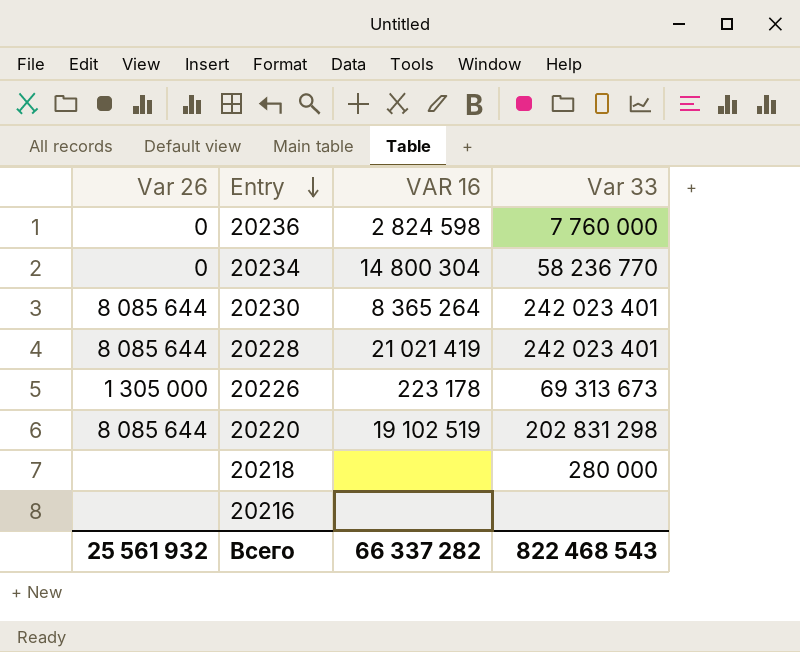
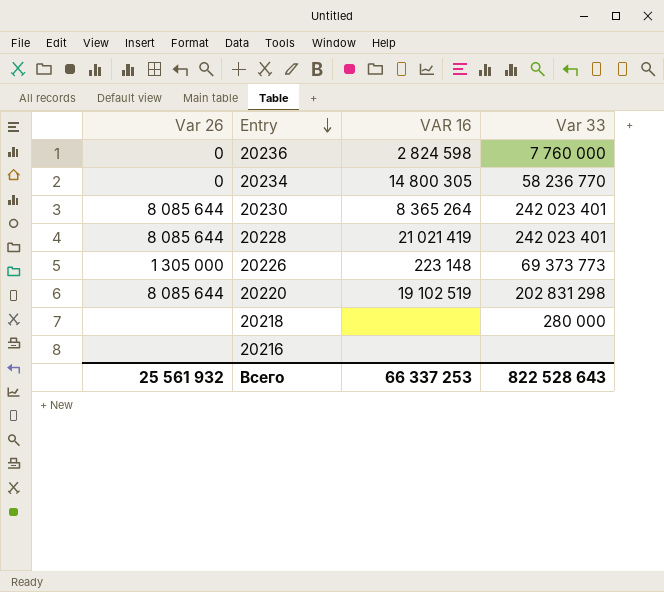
20234 | VAR 16: 14 800 304 -> 14 800 305
20226 | VAR 16: 223 178 -> 223 148
20226 | Var 33: 69 313 673 -> 69 373 773
Всего | VAR 16: 66 337 282 -> 66 337 253
Всего | Var 33: 822 468 543 -> 822 528 643

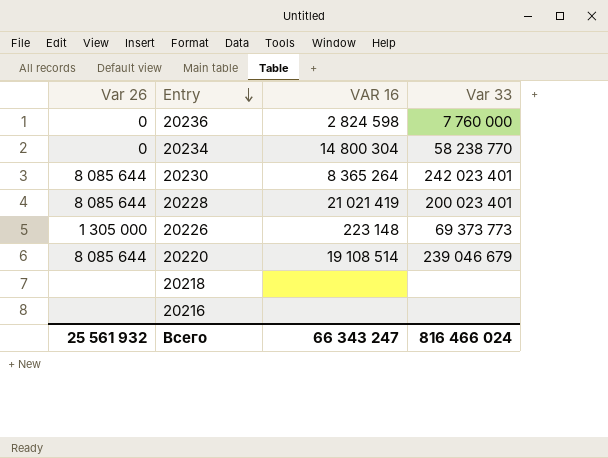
20234 | VAR 16: 14 800 305 -> 14 800 304
20234 | Var 33: 58 236 770 -> 58 238 770
20228 | Var 33: 242 023 401 -> 200 023 401
20220 | VAR 16: 19 102 519 -> 19 108 514
20220 | Var 33: 202 831 298 -> 239 046 679
20218 | Var 33: 280 000 -> none
Всего | VAR 16: 66 337 253 -> 66 343 247
Всего | Var 33: 822 528 643 -> 816 466 024

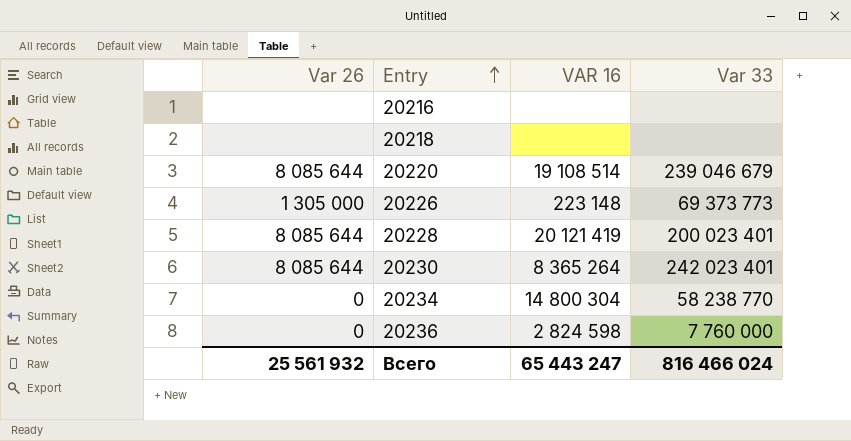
row order: Entry descending -> Entry ascending
20228 | VAR 16: 21 021 419 -> 20 121 419
Всего | VAR 16: 66 343 247 -> 65 443 247

